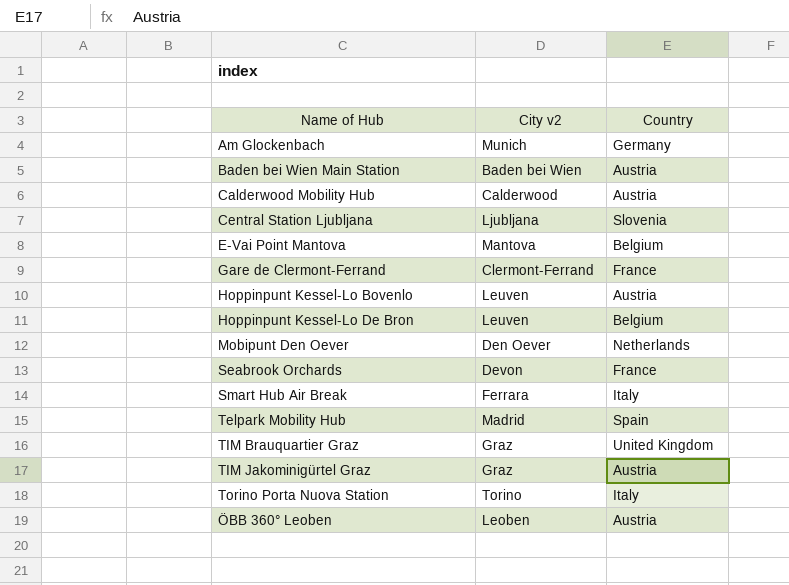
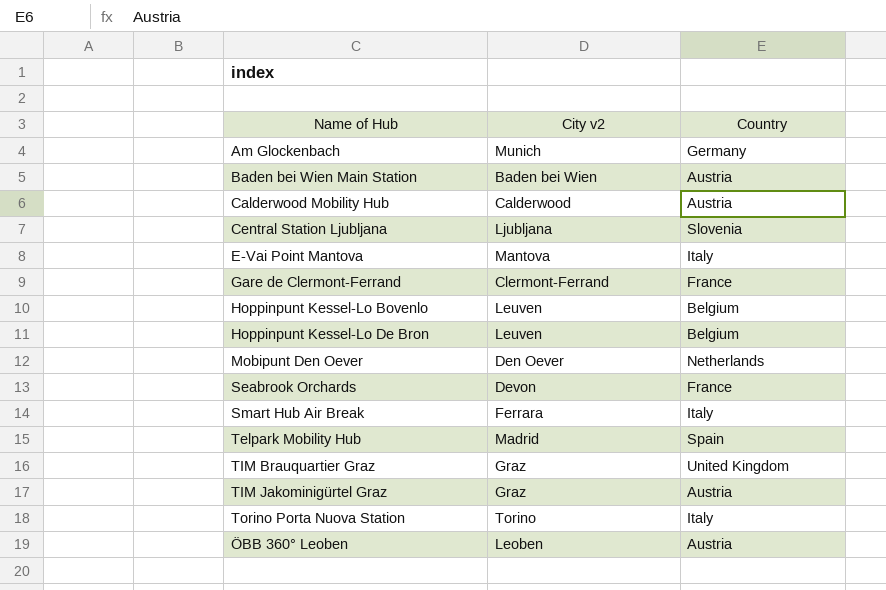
E-Vai Point Mantova | Country: Belgium -> Italy
Hoppinpunt Kessel-Lo Bovenlo | Country: Austria -> Belgium

